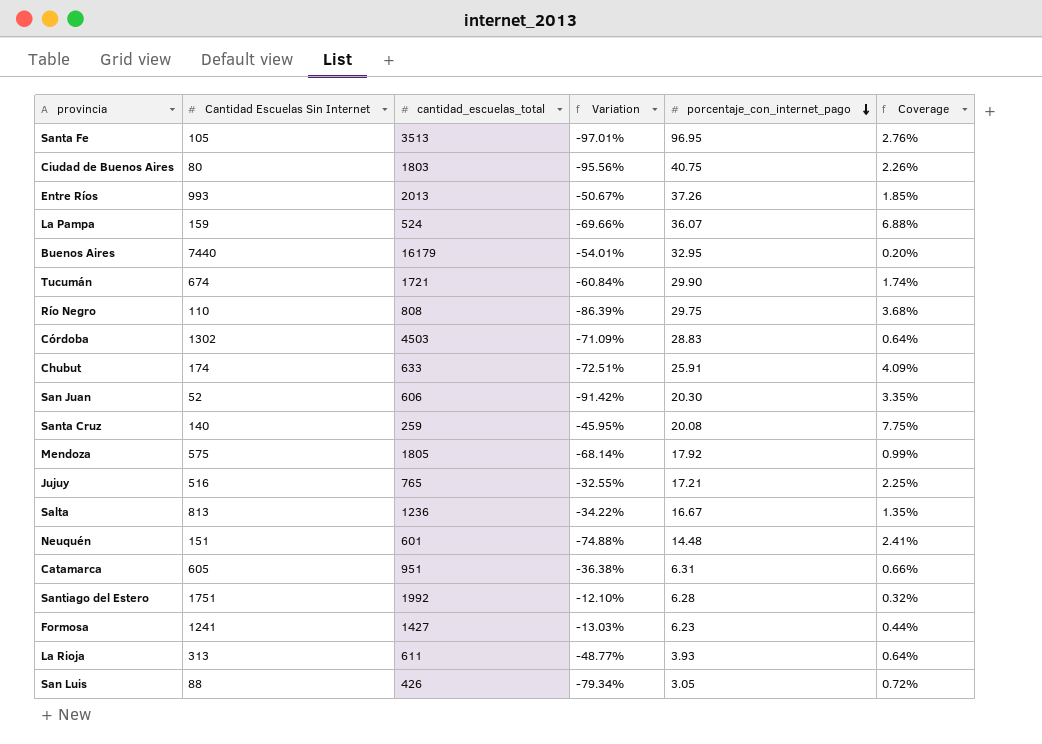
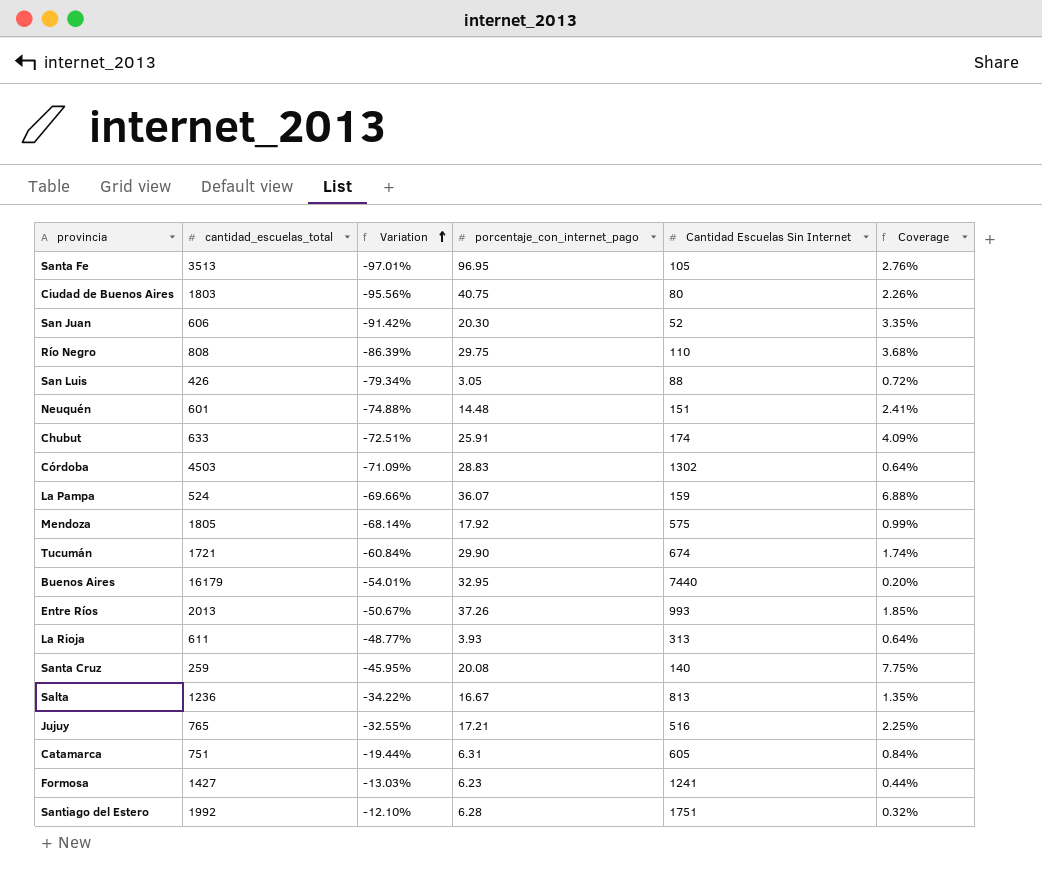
row order: porcentaje_con_internet_pago descending -> Variation ascending
column Cantidad Escuelas Sin Internet | position: 2 -> 5
Catamarca | cantidad_escuelas_total: 951 -> 751
Catamarca | Variation: -36.38% -> -19.44%
Catamarca | Coverage: 0.66% -> 0.84%

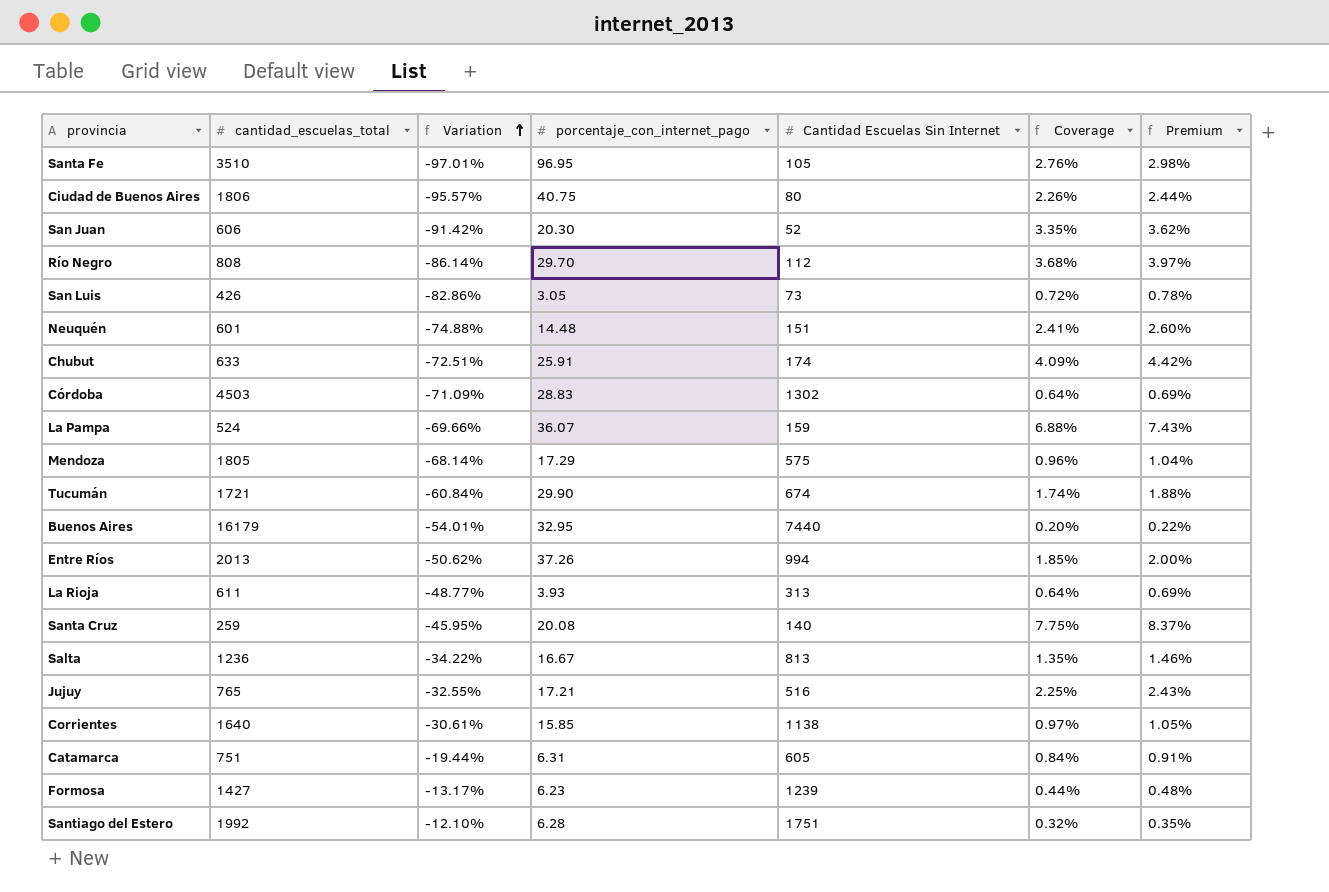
column Premium | formula: none -> [Coverage] * 1.08
Santa Fe | cantidad_escuelas_total: 3513 -> 3510
Ciudad de Buenos Aires | cantidad_escuelas_total: 1803 -> 1806
Ciudad de Buenos Aires | Variation: -95.56% -> -95.57%
Río Negro | Variation: -86.39% -> -86.14%
Río Negro | porcentaje_con_internet_pago: 29.75 -> 29.70
Río Negro | Cantidad Escuelas Sin Internet: 110 -> 112
San Luis | Variation: -79.34% -> -82.86%
San Luis | Cantidad Escuelas Sin Internet: 88 -> 73
Mendoza | porcentaje_con_internet_pago: 17.92 -> 17.29
Mendoza | Coverage: 0.99% -> 0.96%
Entre Ríos | Variation: -50.67% -> -50.62%
Entre Ríos | Cantidad Escuelas Sin Internet: 993 -> 994
row Corrientes: none -> 1640 | -30.61% | 15.85 | 1138 | 0.97% | 1.05%
Formosa | Variation: -13.03% -> -13.17%
Formosa | Cantidad Escuelas Sin Internet: 1241 -> 1239

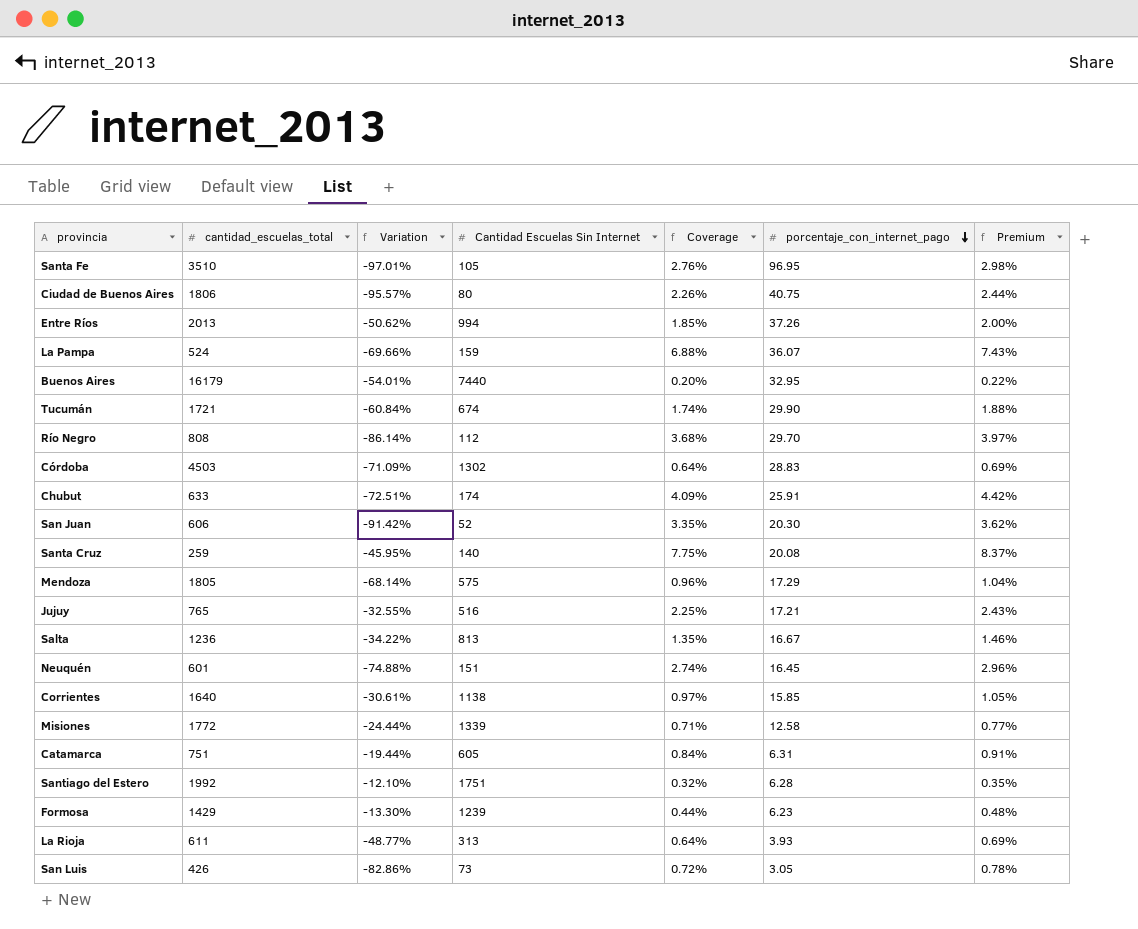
row order: Variation ascending -> porcentaje_con_internet_pago descending
column porcentaje_con_internet_pago | position: 4 -> 6
Neuquén | Coverage: 2.41% -> 2.74%
Neuquén | porcentaje_con_internet_pago: 14.48 -> 16.45
Neuquén | Premium: 2.60% -> 2.96%
row Misiones: none -> 1772 | -24.44% | 1339 | 0.71% | 12.58 | 0.77%
Formosa | cantidad_escuelas_total: 1427 -> 1429
Formosa | Variation: -13.17% -> -13.30%

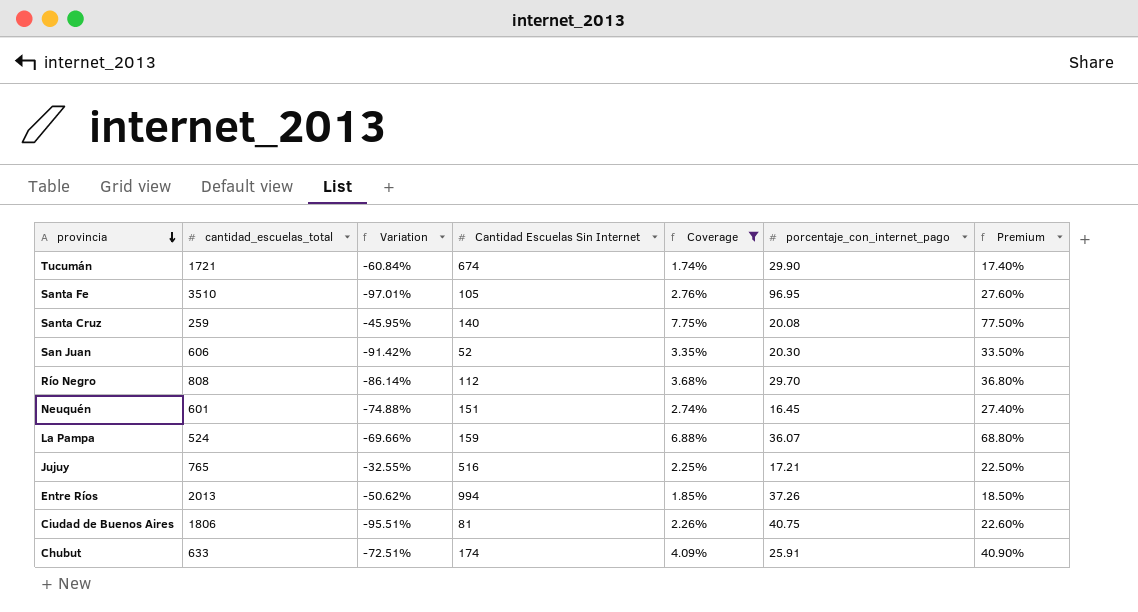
filter: none -> Coverage >= 1.74%
row order: porcentaje_con_internet_pago descending -> provincia descending
column Premium | formula: [Coverage] * 1.08 -> [Coverage] * 10
Ciudad de Buenos Aires | Variation: -95.57% -> -95.51%
Ciudad de Buenos Aires | Cantidad Escuelas Sin Internet: 80 -> 81

